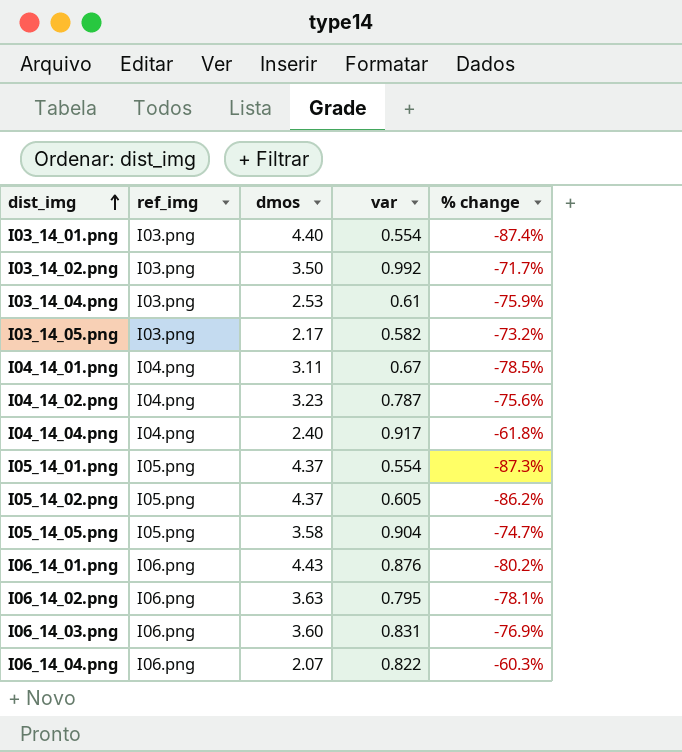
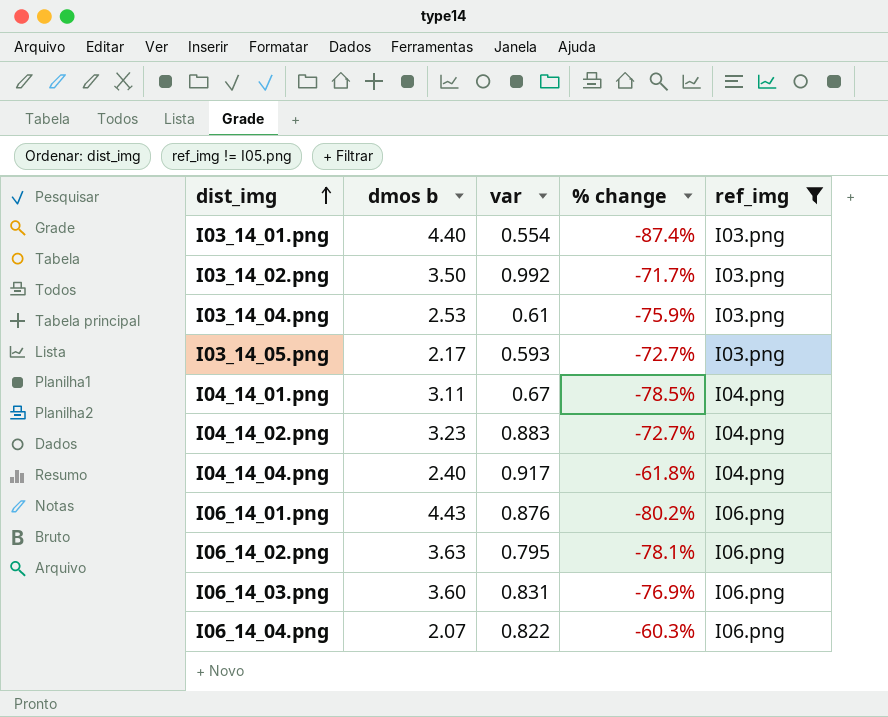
filter: none -> ref_img != I05.png
column name: dmos -> dmos b
column ref_img | position: 2 -> 5
I03_14_05.png | var: 0.582 -> 0.593
I03_14_05.png | % change: -73.2% -> -72.7%
I04_14_02.png | var: 0.787 -> 0.883
I04_14_02.png | % change: -75.6% -> -72.7%

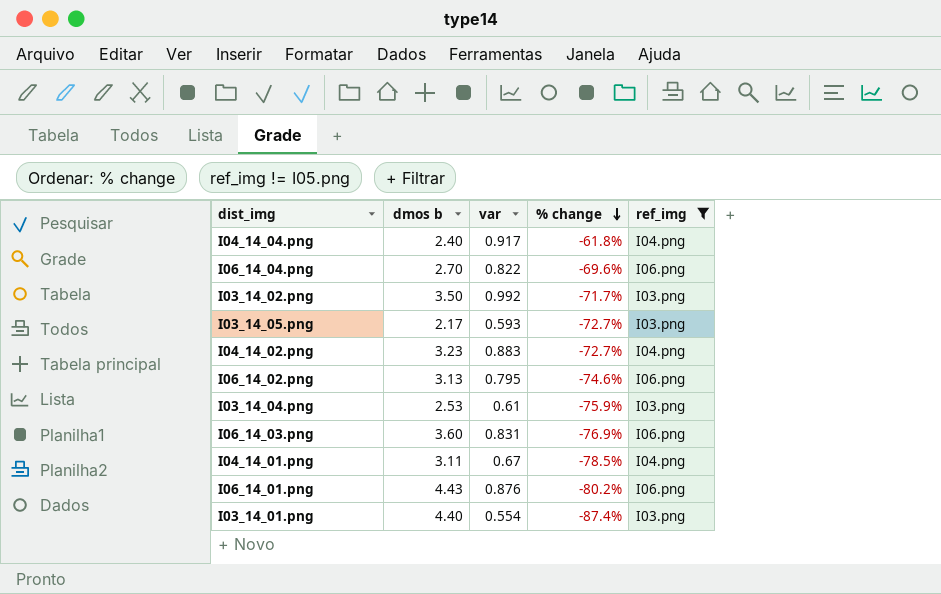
row order: dist_img ascending -> % change descending
I06_14_04.png | dmos b: 2.07 -> 2.70
I06_14_04.png | % change: -60.3% -> -69.6%
I06_14_02.png | dmos b: 3.63 -> 3.13
I06_14_02.png | % change: -78.1% -> -74.6%

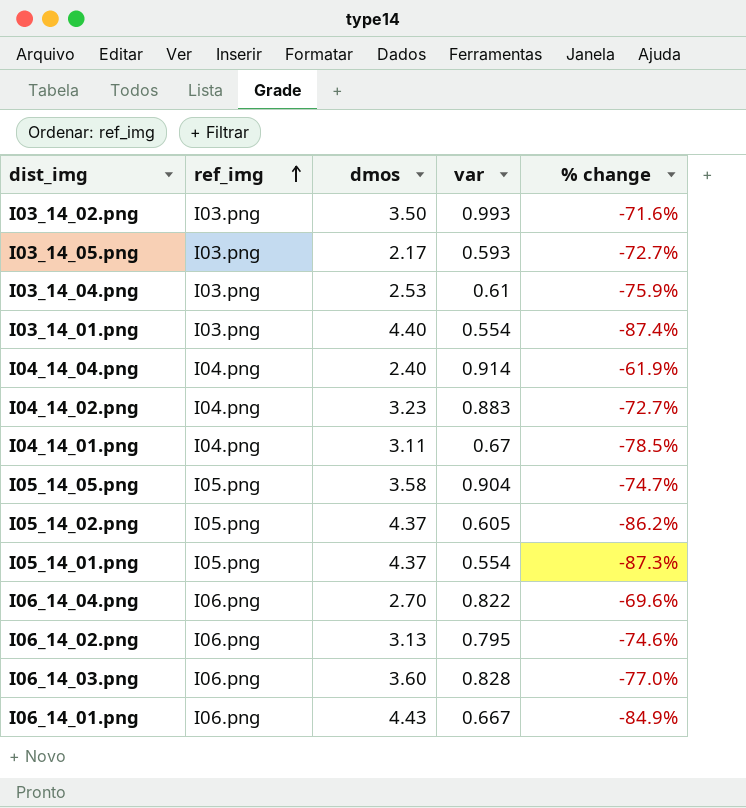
filter: ref_img != I05.png -> none
row order: % change descending -> ref_img ascending
column ref_img | position: 5 -> 2
column name: dmos b -> dmos
I03_14_02.png | var: 0.992 -> 0.993
I03_14_02.png | % change: -71.7% -> -71.6%
I04_14_04.png | var: 0.917 -> 0.914
I04_14_04.png | % change: -61.8% -> -61.9%
I06_14_03.png | var: 0.831 -> 0.828
I06_14_03.png | % change: -76.9% -> -77.0%
I06_14_01.png | var: 0.876 -> 0.667
I06_14_01.png | % change: -80.2% -> -84.9%

